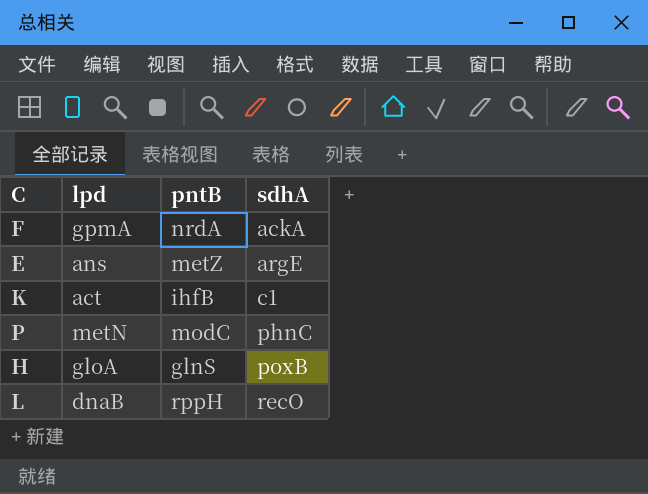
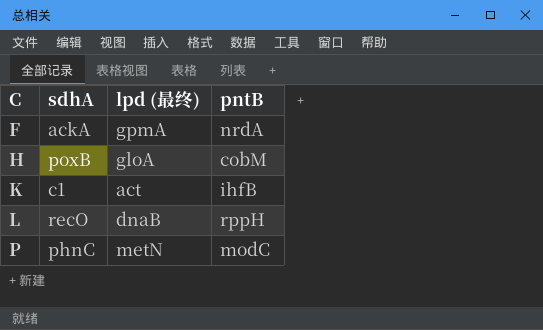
row order: sdhA ascending -> C ascending
column sdhA | position: 4 -> 2
column name: lpd -> lpd (最终)
row E: ans | metZ | argE -> none
H | pntB: glnS -> cobM

